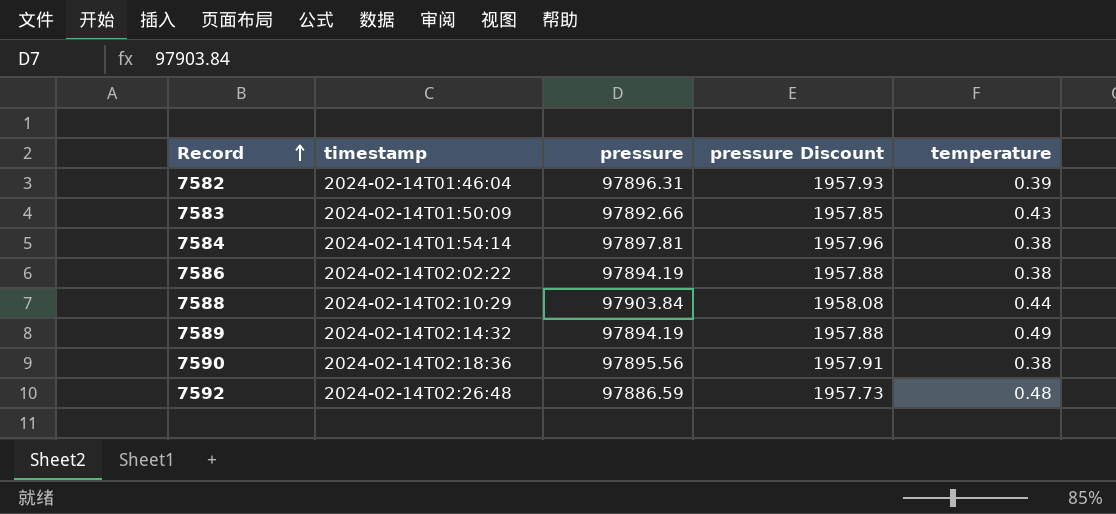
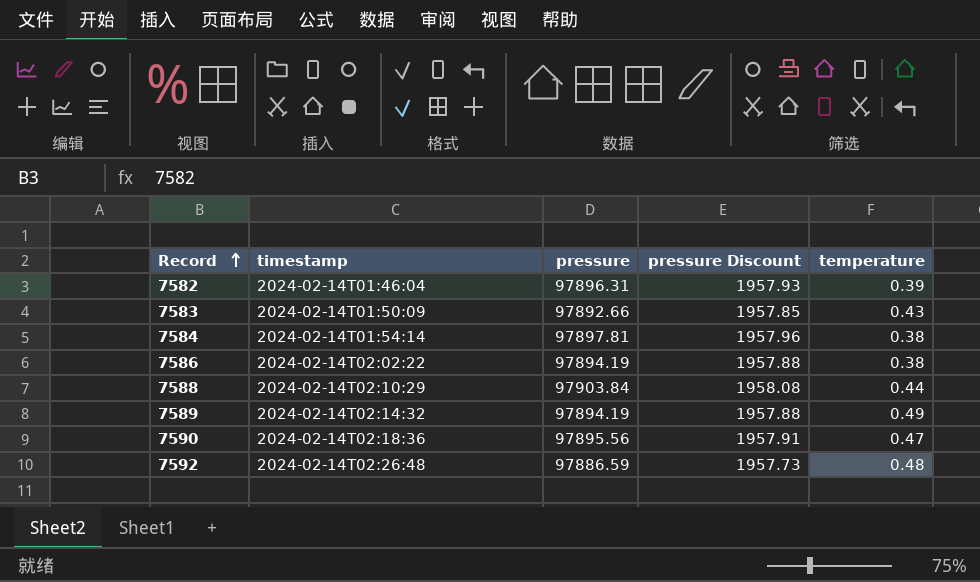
7590 | temperature: 0.38 -> 0.47

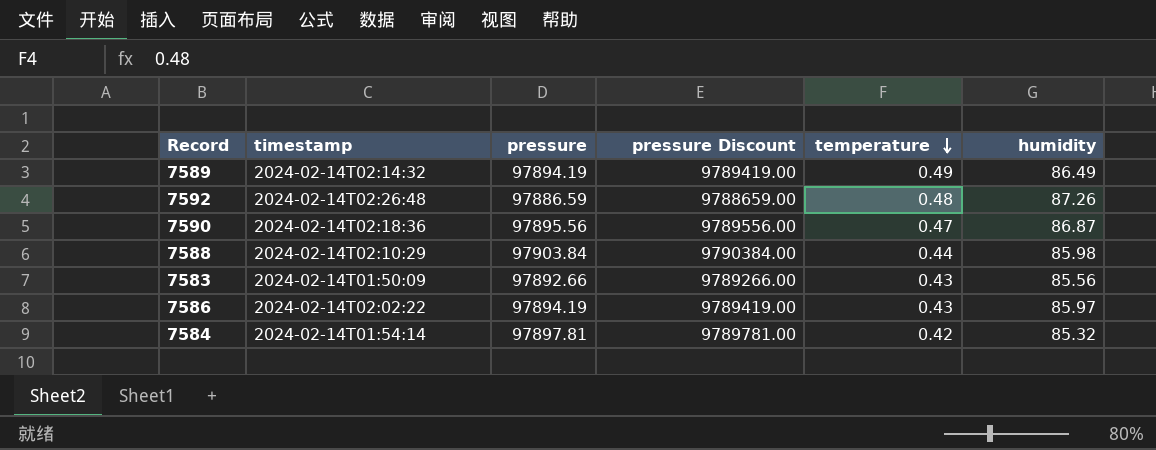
row order: Record ascending -> temperature descending
column pressure Discount | formula: [pressure] * 0.02 -> [pressure] * 100
column humidity | position: none -> 6
row 7582: 2024-02-14T01:46:04 | 97896.31 | 1957.93 | 0.39 -> none
7586 | temperature: 0.38 -> 0.43
7584 | temperature: 0.38 -> 0.42

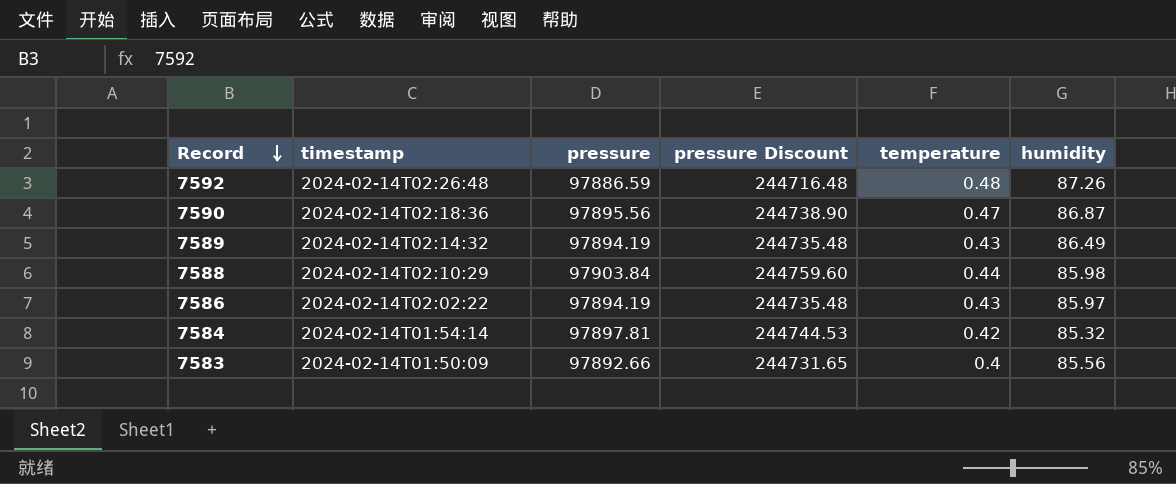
row order: temperature descending -> Record descending
column pressure Discount | formula: [pressure] * 100 -> [pressure] * 2.5
7589 | temperature: 0.49 -> 0.43
7583 | temperature: 0.43 -> 0.4

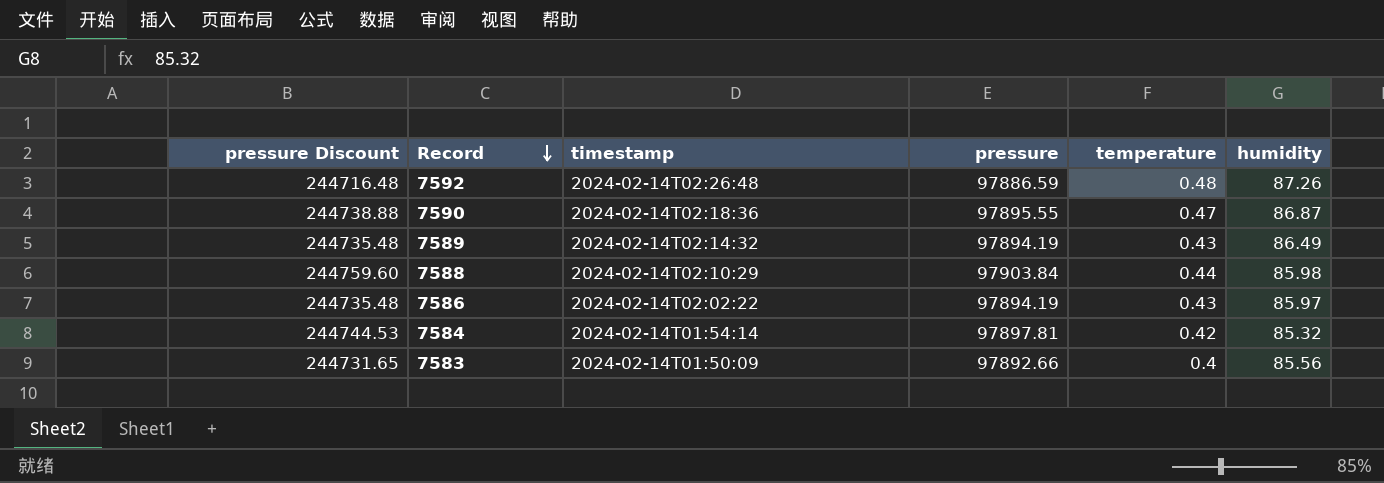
column pressure Discount | position: 4 -> 1
7590 | pressure Discount: 244738.90 -> 244738.88
7590 | pressure: 97895.56 -> 97895.55

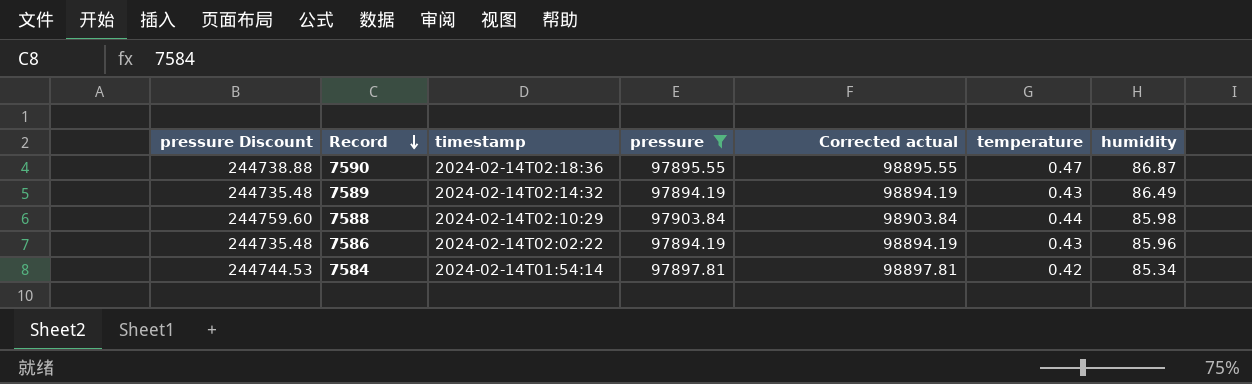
filter: none -> pressure >= 97894.19
column Corrected actual | formula: none -> [pressure] + 1000
7586 | humidity: 85.97 -> 85.96
7584 | humidity: 85.32 -> 85.34

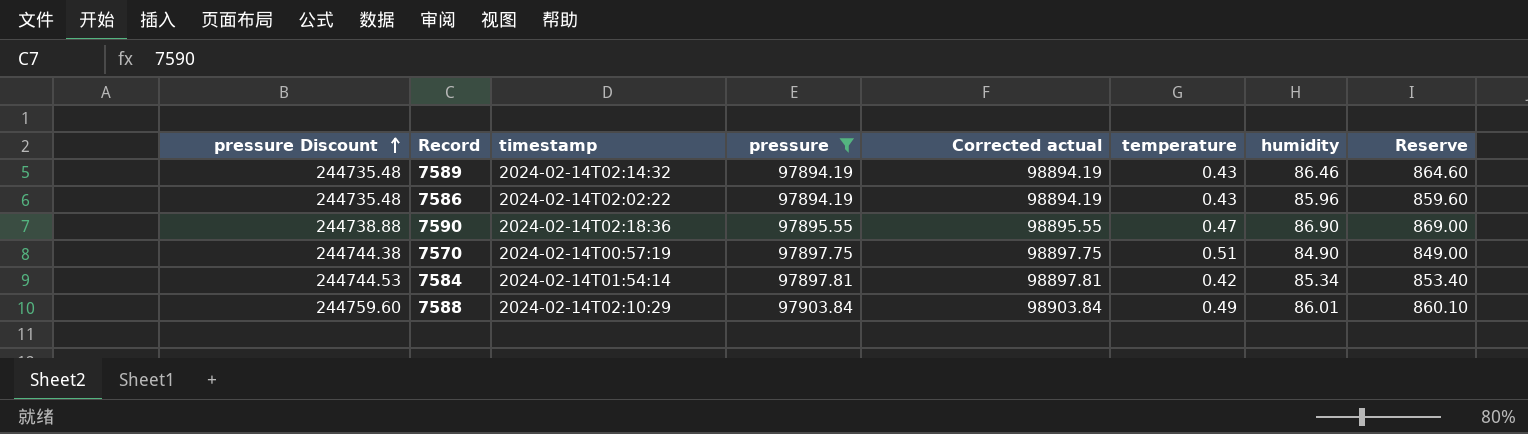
row order: Record descending -> pressure Discount ascending
column Reserve | formula: none -> [humidity] * 10
7589 | humidity: 86.49 -> 86.46
7590 | humidity: 86.87 -> 86.90
row 7570: none -> 244744.38 | 2024-02-14T00:57:19 | 97897.75 | 98897.75 | 0.51 | 84.90 | 849.00
7588 | temperature: 0.44 -> 0.49
7588 | humidity: 85.98 -> 86.01

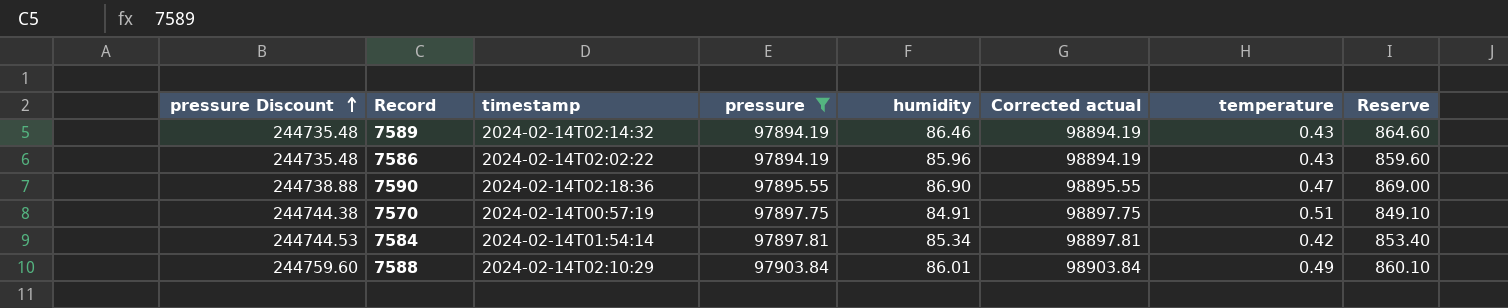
column humidity | position: 7 -> 5
7570 | humidity: 84.90 -> 84.91
7570 | Reserve: 849.00 -> 849.10

